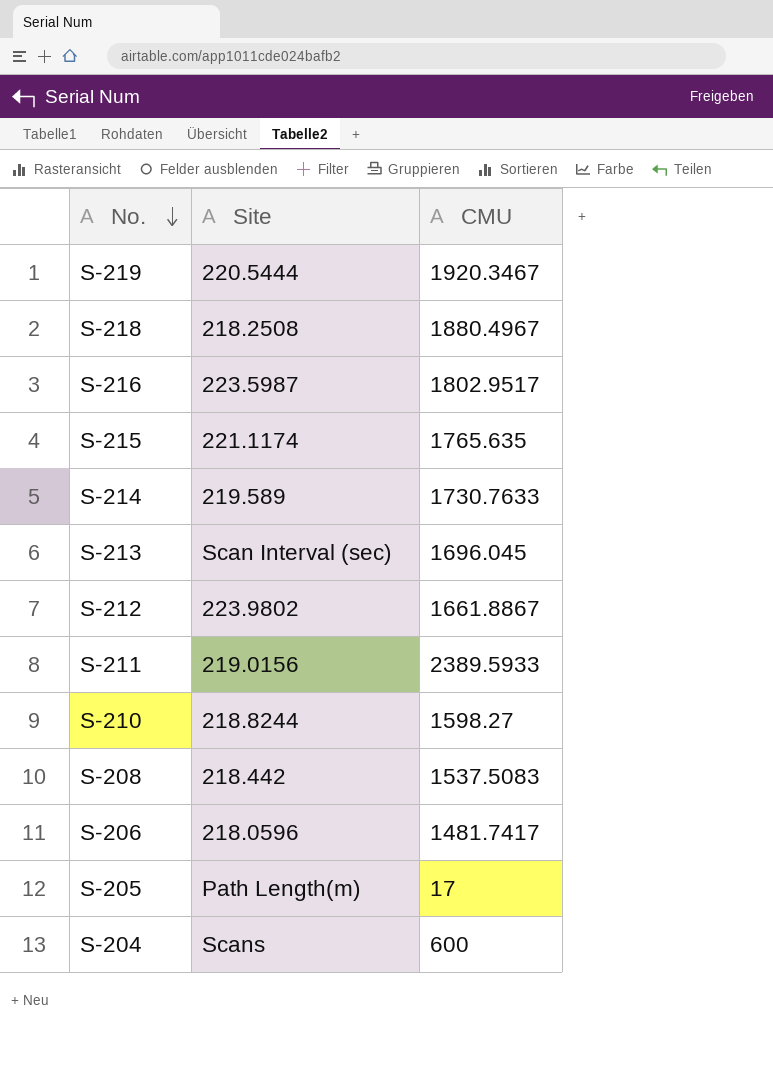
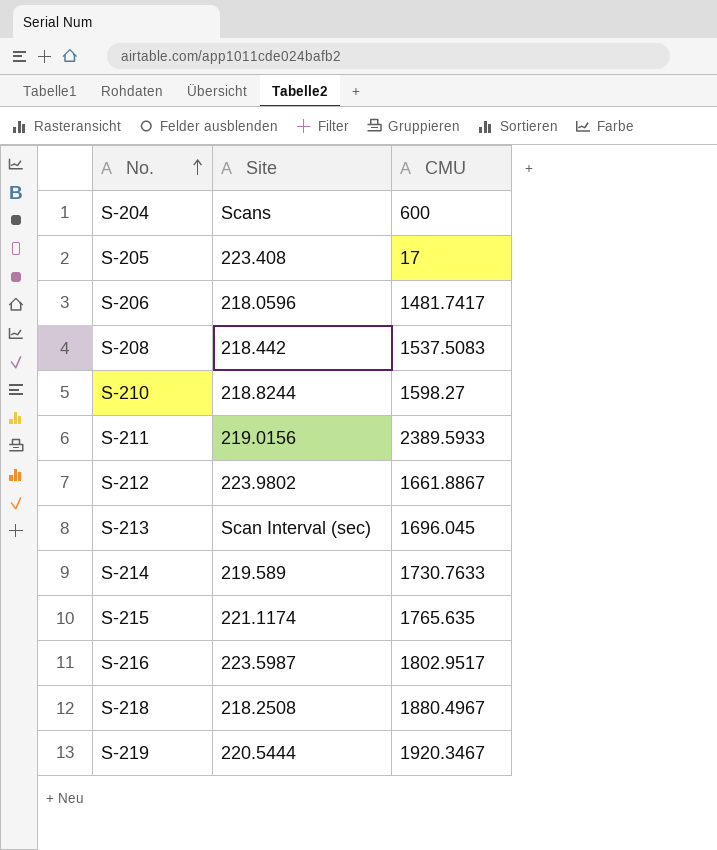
row order: No. descending -> No. ascending
S-205 | Site: Path Length(m) -> 223.408

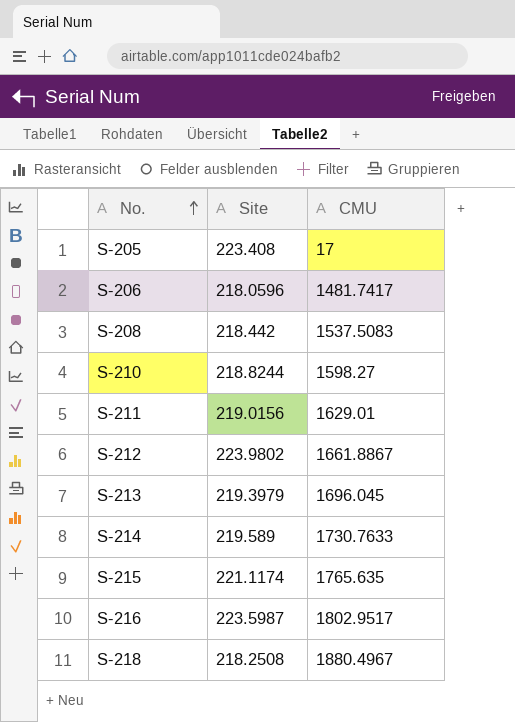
row S-204: Scans | 600 -> none
row S-219: 220.5444 | 1920.3467 -> none
S-211 | CMU: 2389.5933 -> 1629.01
S-213 | Site: Scan Interval (sec) -> 219.3979

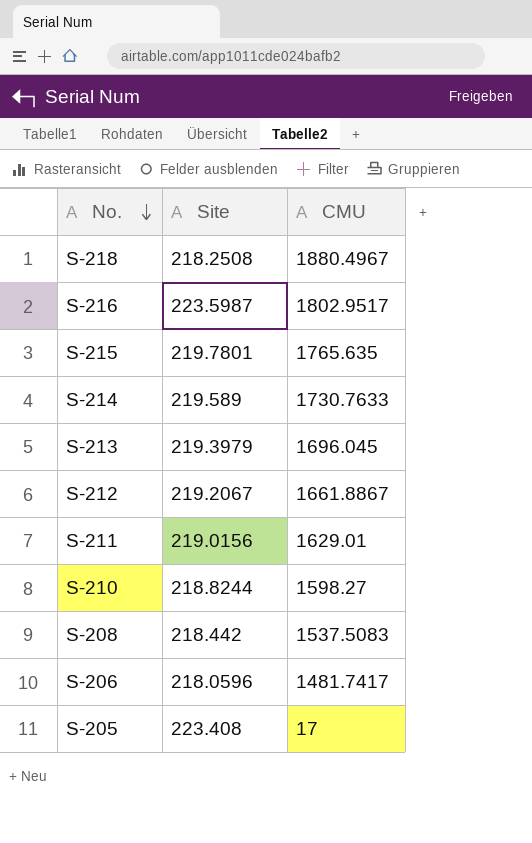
row order: No. ascending -> No. descending
S-215 | Site: 221.1174 -> 219.7801
S-212 | Site: 223.9802 -> 219.2067

